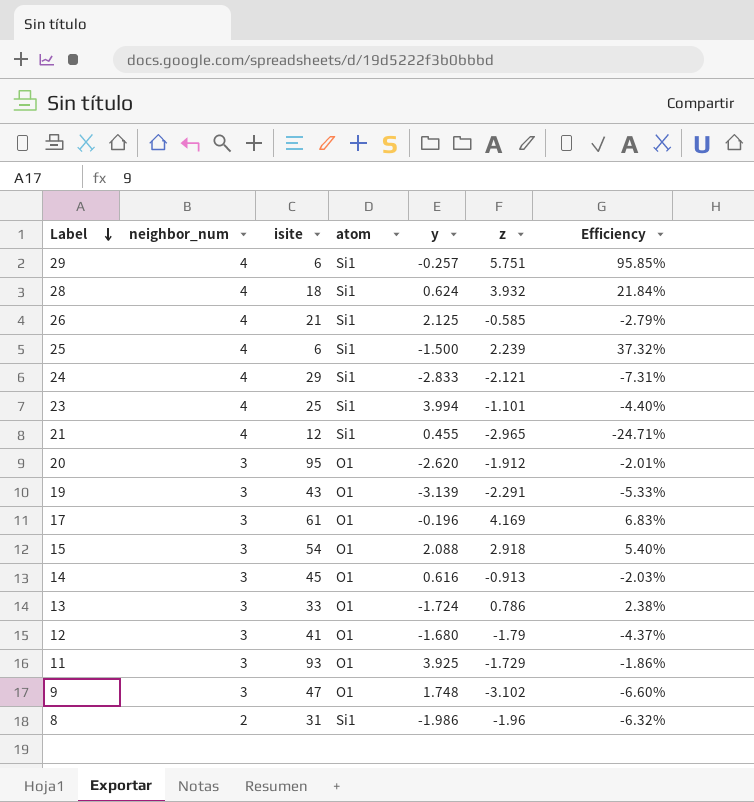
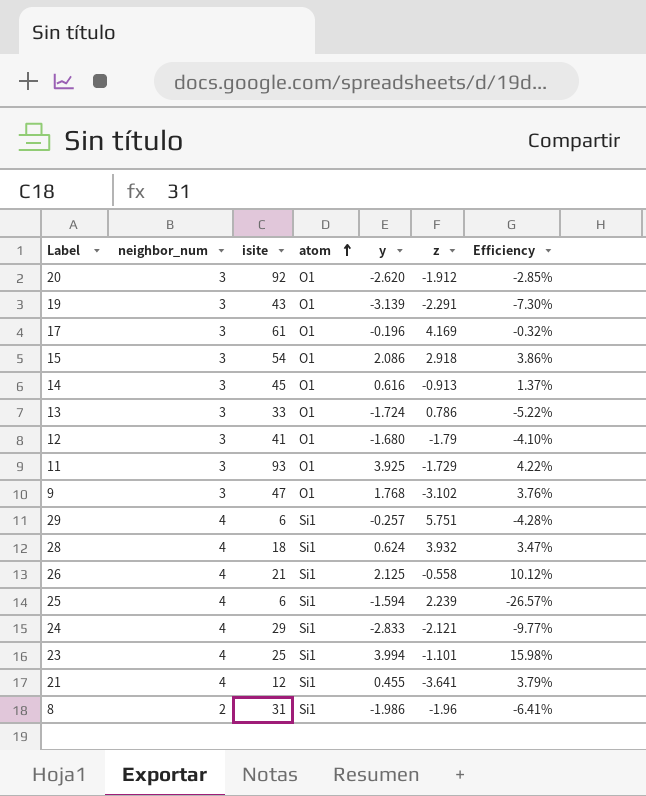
row order: Label descending -> atom ascending
column Efficiency | formula: [z] / [isite] -> [y] / [isite]
20 | isite: 95 -> 92
15 | y: 2.088 -> 2.086
9 | y: 1.748 -> 1.768
26 | z: -0.585 -> -0.558
25 | y: -1.500 -> -1.594
21 | z: -2.965 -> -3.641

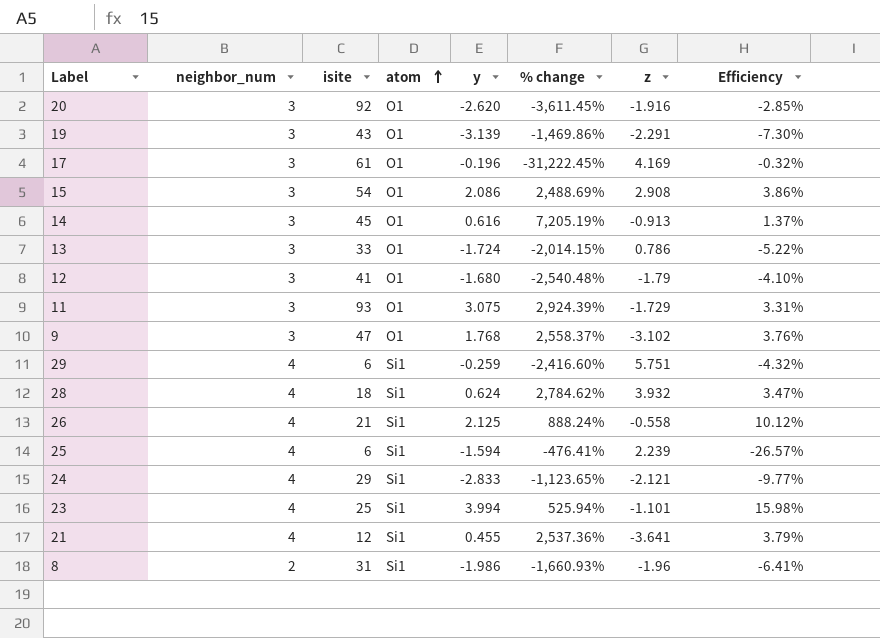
column % change | formula: none -> ([isite] - [y]) / [y]
20 | z: -1.912 -> -1.916
15 | z: 2.918 -> 2.908
11 | y: 3.925 -> 3.075
11 | Efficiency: 4.22% -> 3.31%
29 | y: -0.257 -> -0.259
29 | Efficiency: -4.28% -> -4.32%

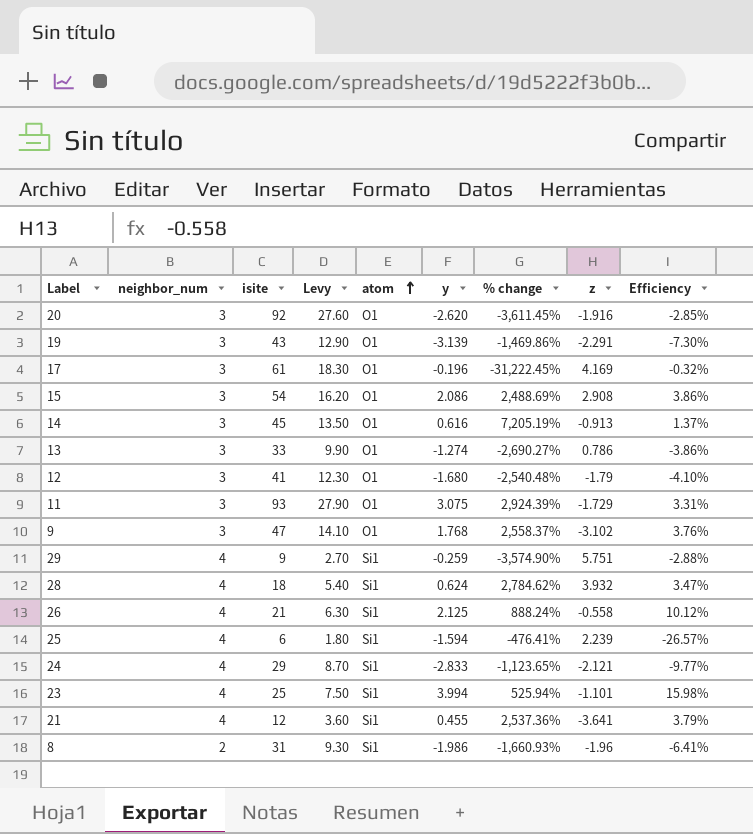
column Levy | formula: none -> [isite] * 0.3
13 | y: -1.724 -> -1.274
13 | % change: -2,014.15% -> -2,690.27%
13 | Efficiency: -5.22% -> -3.86%
29 | isite: 6 -> 9
29 | % change: -2,416.60% -> -3,574.90%
29 | Efficiency: -4.32% -> -2.88%

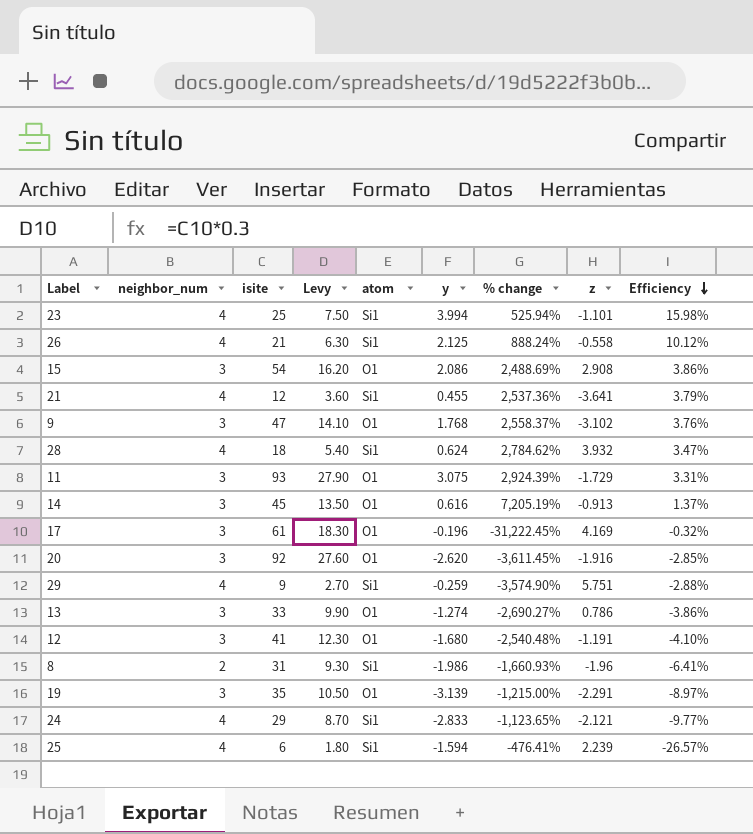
row order: atom ascending -> Efficiency descending
12 | z: -1.79 -> -1.191
19 | isite: 43 -> 35
19 | Levy: 12.90 -> 10.50
19 | % change: -1,469.86% -> -1,215.00%
19 | Efficiency: -7.30% -> -8.97%

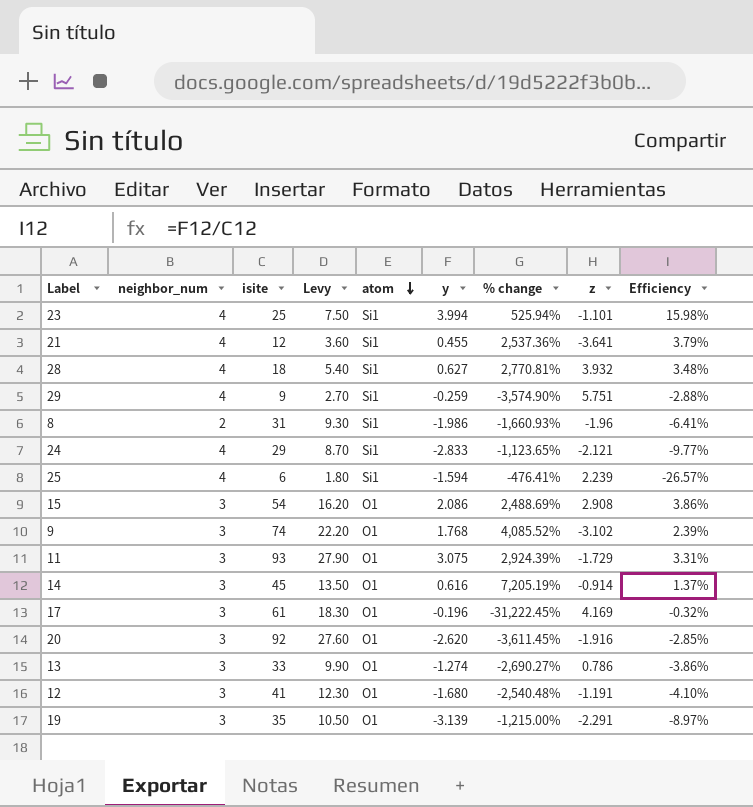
row order: Efficiency descending -> atom descending
row 26: 4 | 21 | 6.30 | Si1 | 2.125 | 888.24% | -0.558 | 10.12% -> none
28 | y: 0.624 -> 0.627
28 | % change: 2,784.62% -> 2,770.81%
28 | Efficiency: 3.47% -> 3.48%
9 | isite: 47 -> 74
9 | Levy: 14.10 -> 22.20
9 | % change: 2,558.37% -> 4,085.52%
9 | Efficiency: 3.76% -> 2.39%
14 | z: -0.913 -> -0.914

